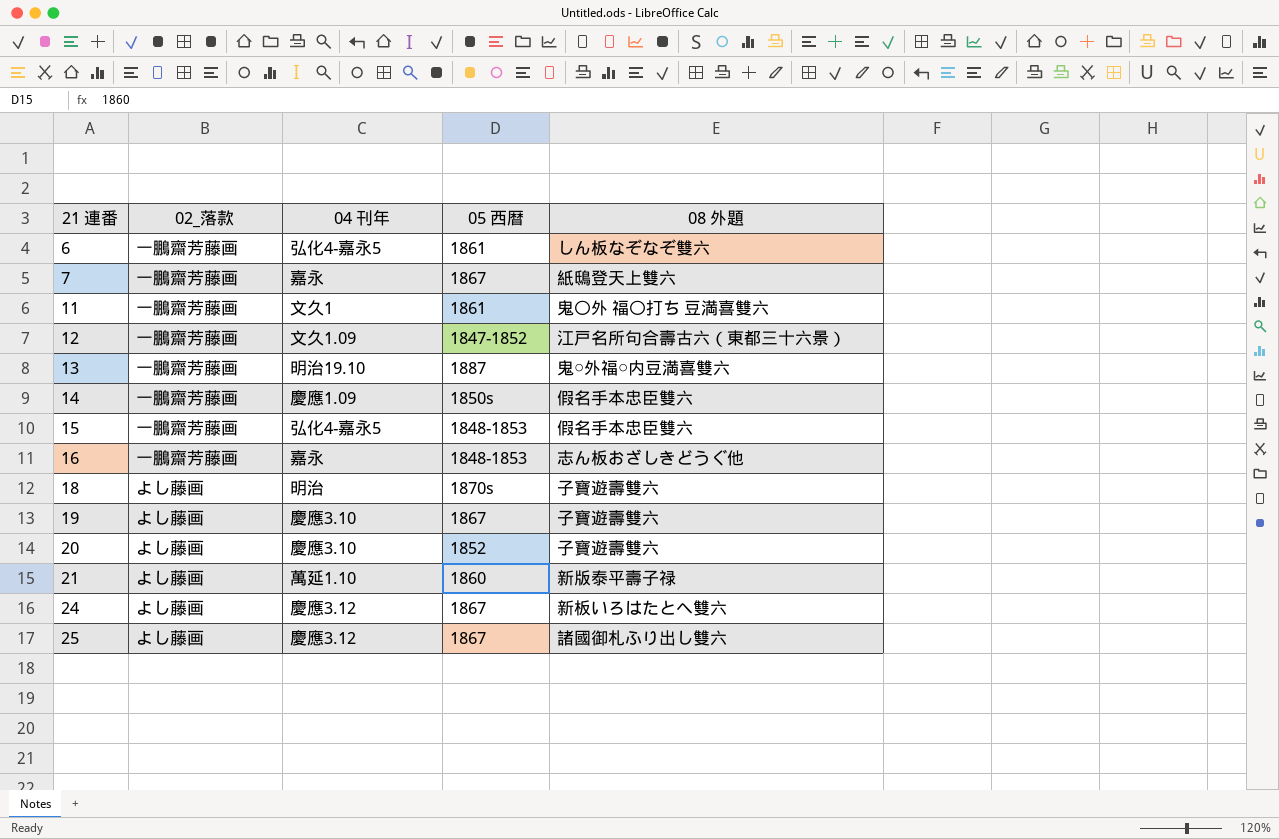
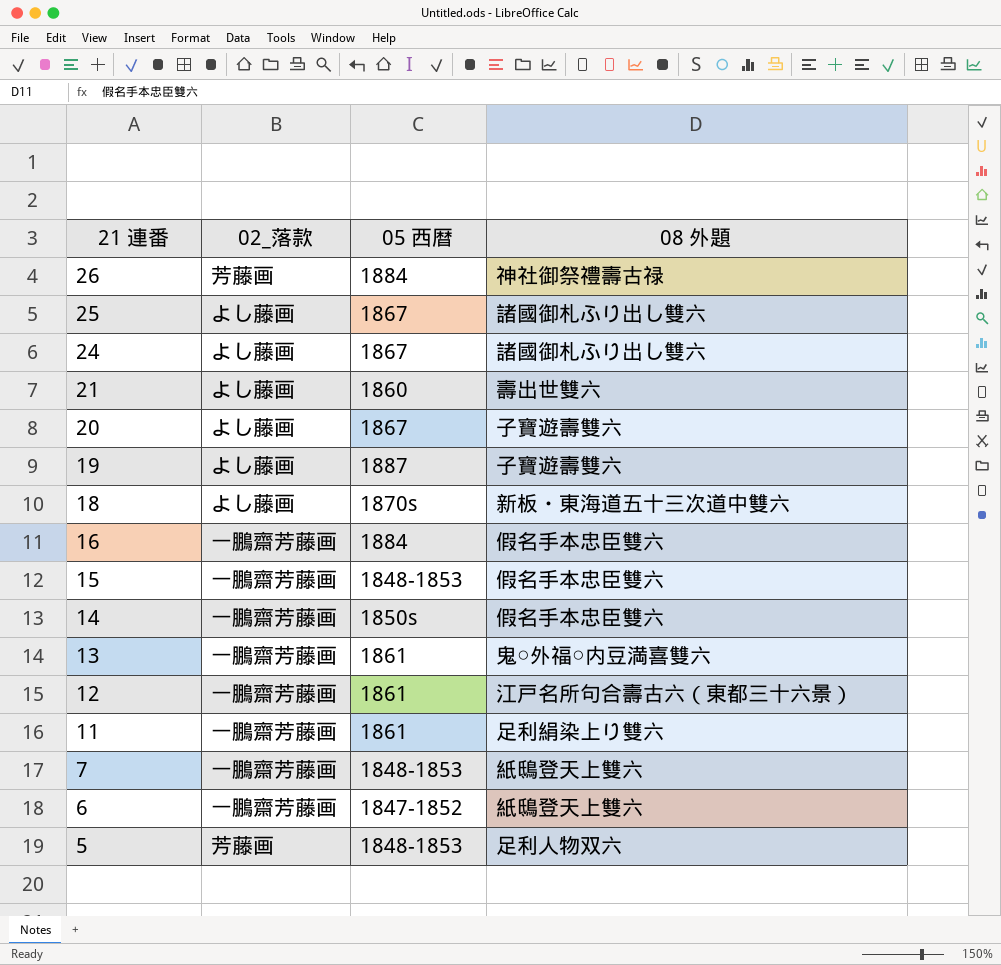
row order: 21 連番 ascending -> 21 連番 descending
column 04 刊年 | position: 3 -> none
row 26: none -> 芳藤画 | 1884 | 神社御祭禮壽古禄
24 | 08 外題: 新板いろはたとへ雙六 -> 諸國御札ふり出し雙六
21 | 08 外題: 新版泰平壽子禄 -> 壽出世雙六
20 | 05 西暦: 1852 -> 1867
19 | 05 西暦: 1867 -> 1887
18 | 08 外題: 子寶遊壽雙六 -> 新板・東海道五十三次道中雙六
16 | 05 西暦: 1848-1853 -> 1884
16 | 08 外題: 志ん板おざしきどうぐ他 -> 假名手本忠臣雙六
13 | 05 西暦: 1887 -> 1861
12 | 05 西暦: 1847-1852 -> 1861
11 | 08 外題: 鬼〇外 福〇打ち 豆満喜雙六 -> 足利絹染上り雙六
7 | 05 西暦: 1867 -> 1848-1853
6 | 05 西暦: 1861 -> 1847-1852
6 | 08 外題: しん板なぞなぞ雙六 -> 紙鴟登天上雙六
row 5: none -> 芳藤画 | 1848-1853 | 足利人物双六

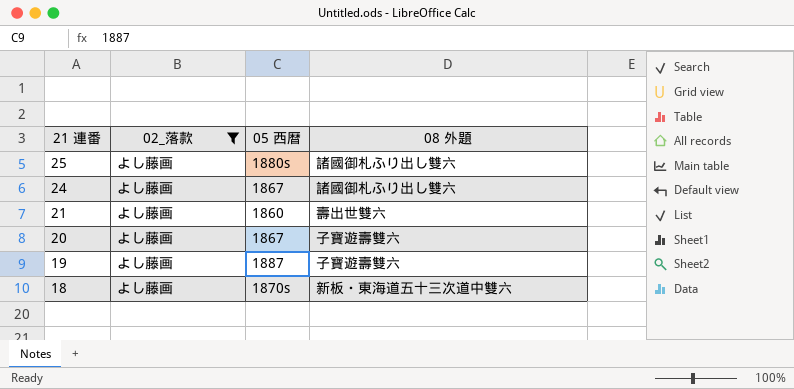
filter: none -> 02_落款 = よし藤画
25 | 05 西暦: 1867 -> 1880s

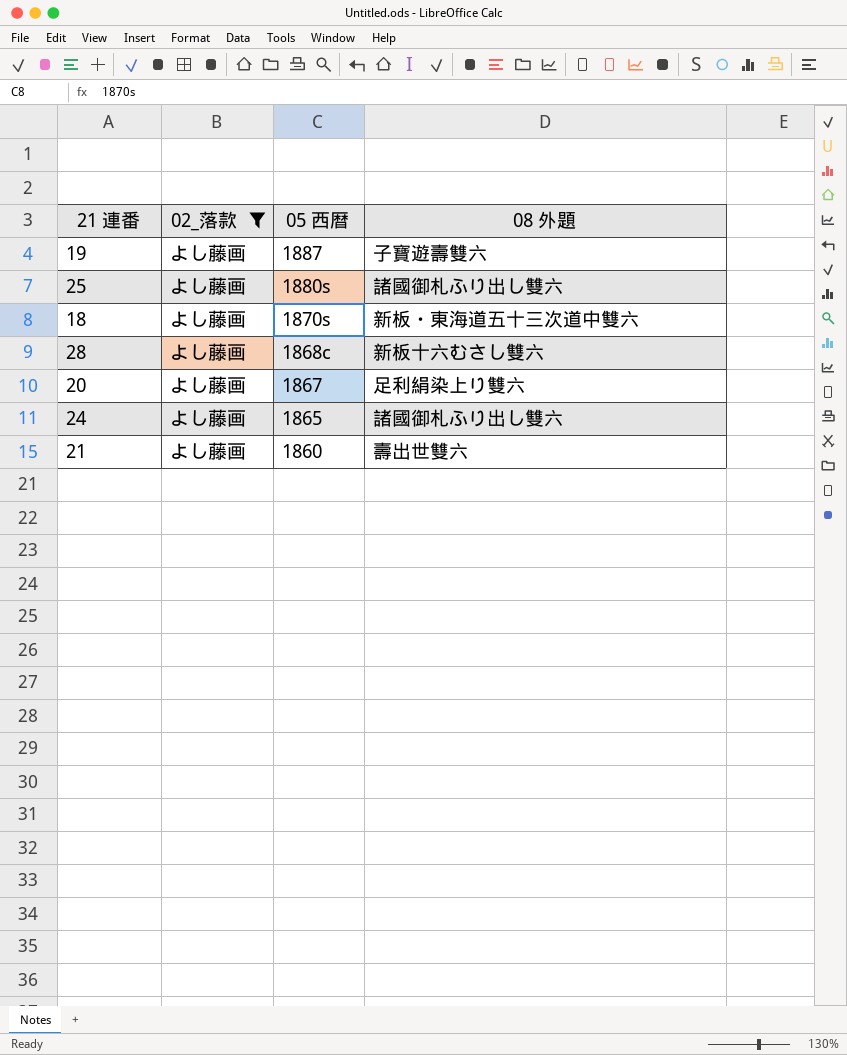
row order: 21 連番 descending -> 05 西暦 descending
row 28: none -> よし藤画 | 1868c | 新板十六むさし雙六
20 | 08 外題: 子寶遊壽雙六 -> 足利絹染上り雙六
24 | 05 西暦: 1867 -> 1865

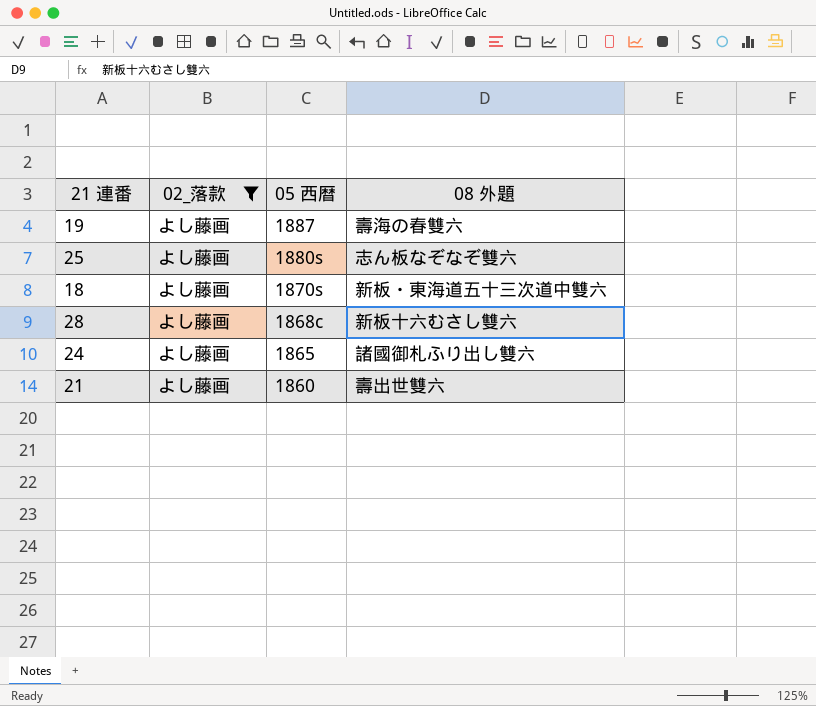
row 20: よし藤画 | 1867 | 足利絹染上り雙六 -> none
19 | 08 外題: 子寶遊壽雙六 -> 壽海の春雙六
25 | 08 外題: 諸國御札ふり出し雙六 -> 志ん板なぞなぞ雙六

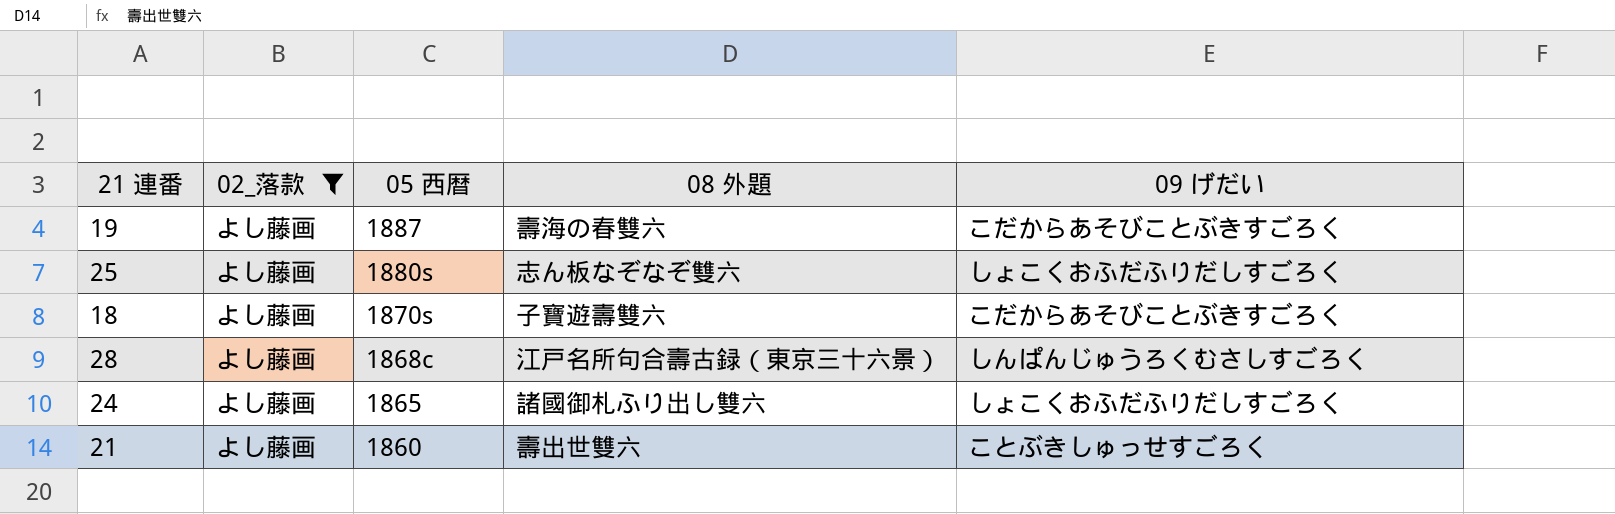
column 09 げだい | position: none -> 5
18 | 08 外題: 新板・東海道五十三次道中雙六 -> 子寶遊壽雙六
28 | 08 外題: 新板十六むさし雙六 -> 江戸名所句合壽古録（東京三十六景）

